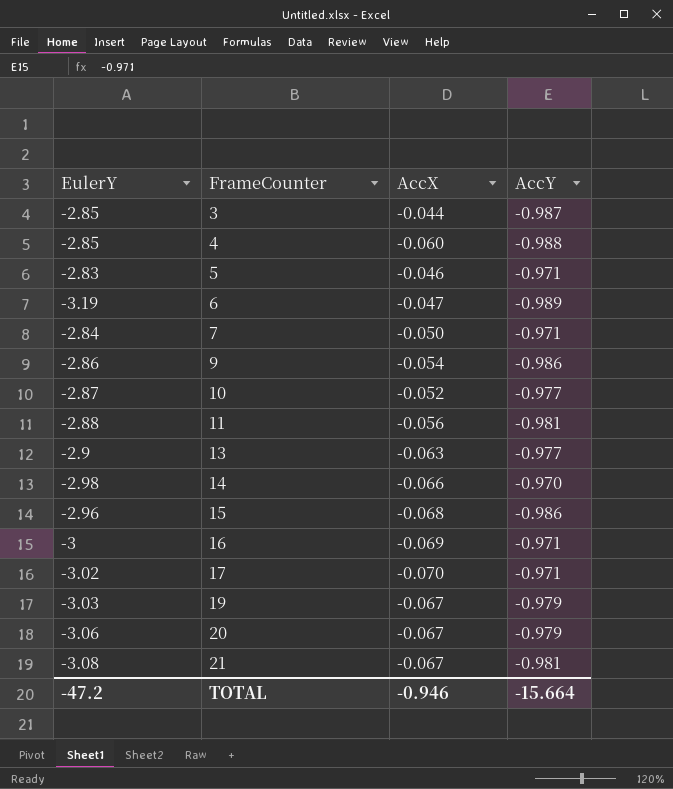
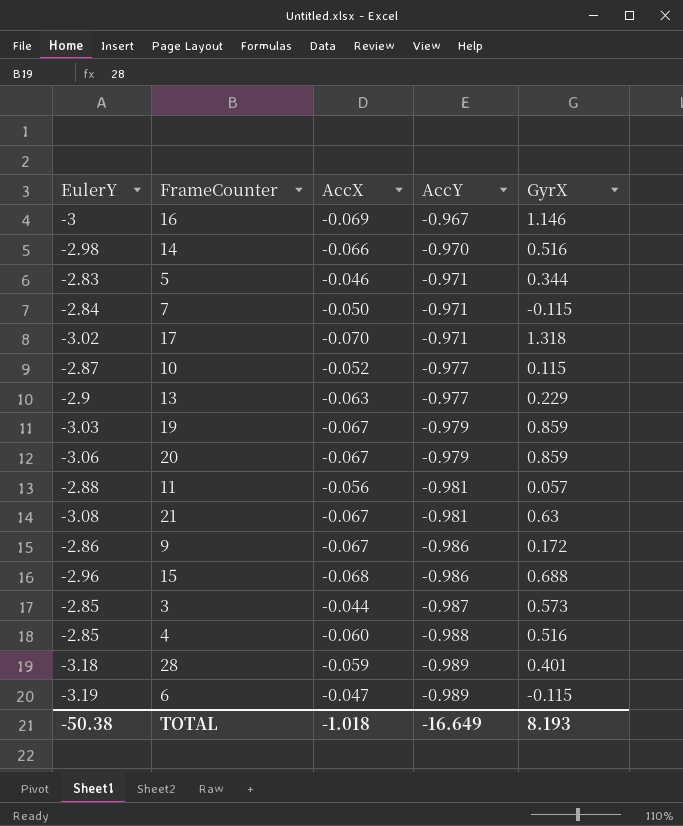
row order: FrameCounter ascending -> AccY descending
column GyrX | position: none -> 5
16 | AccY: -0.971 -> -0.967
9 | AccX: -0.054 -> -0.067
row 28: none -> -3.18 | -0.059 | -0.989 | 0.401
TOTAL | EulerY: -47.2 -> -50.38
TOTAL | AccX: -0.946 -> -1.018
TOTAL | AccY: -15.664 -> -16.649

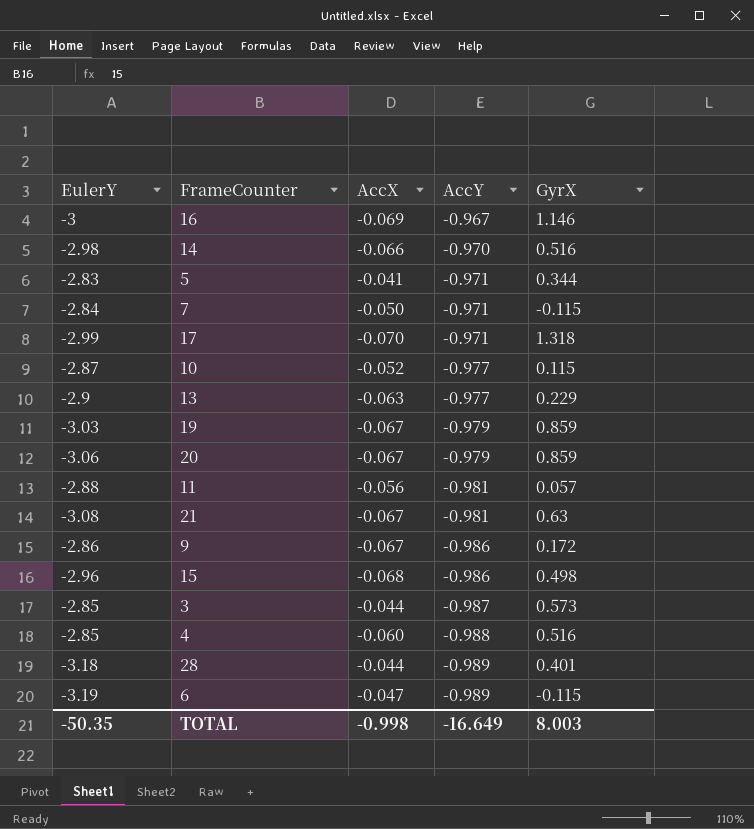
5 | AccX: -0.046 -> -0.041
17 | EulerY: -3.02 -> -2.99
15 | GyrX: 0.688 -> 0.498
28 | AccX: -0.059 -> -0.044
TOTAL | EulerY: -50.38 -> -50.35
TOTAL | AccX: -1.018 -> -0.998
TOTAL | GyrX: 8.193 -> 8.003

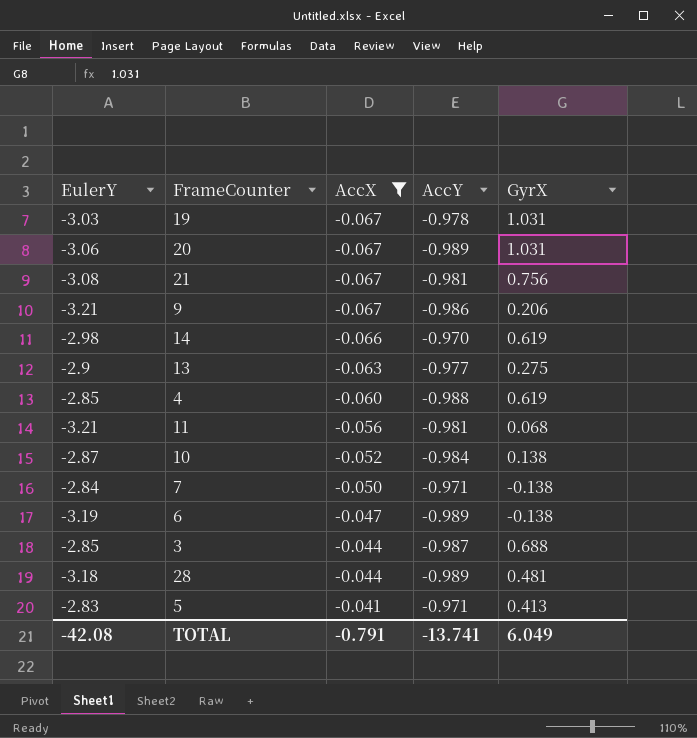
filter: none -> AccX >= -0.067
row order: AccY descending -> AccX ascending
19 | AccY: -0.979 -> -0.978
19 | GyrX: 0.859 -> 1.031
20 | AccY: -0.979 -> -0.989
20 | GyrX: 0.859 -> 1.031
21 | GyrX: 0.63 -> 0.756
9 | EulerY: -2.86 -> -3.21
9 | GyrX: 0.172 -> 0.206
14 | GyrX: 0.516 -> 0.619
13 | GyrX: 0.229 -> 0.275
4 | GyrX: 0.516 -> 0.619
11 | EulerY: -2.88 -> -3.21
11 | GyrX: 0.057 -> 0.068
10 | AccY: -0.977 -> -0.984
10 | GyrX: 0.115 -> 0.138
7 | GyrX: -0.115 -> -0.138
6 | GyrX: -0.115 -> -0.138
3 | GyrX: 0.573 -> 0.688
28 | GyrX: 0.401 -> 0.481
5 | GyrX: 0.344 -> 0.413
TOTAL | EulerY: -50.35 -> -42.08
TOTAL | AccX: -0.998 -> -0.791
TOTAL | AccY: -16.649 -> -13.741
TOTAL | GyrX: 8.003 -> 6.049

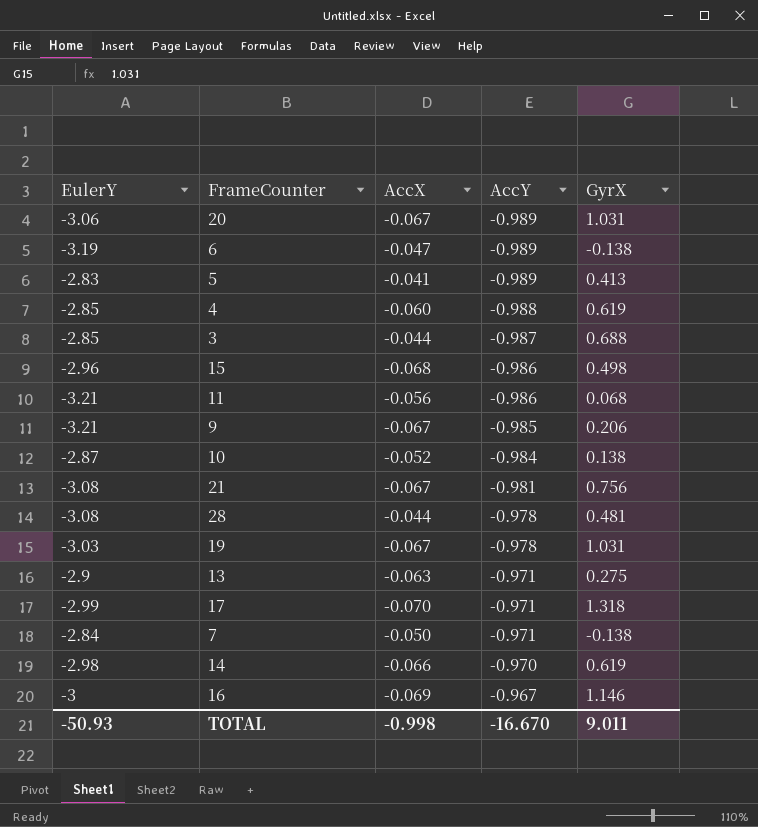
filter: AccX >= -0.067 -> none
row order: AccX ascending -> AccY ascending
5 | AccY: -0.971 -> -0.989
11 | AccY: -0.981 -> -0.986
9 | AccY: -0.986 -> -0.985
28 | EulerY: -3.18 -> -3.08
28 | AccY: -0.989 -> -0.978
13 | AccY: -0.977 -> -0.971
TOTAL | EulerY: -42.08 -> -50.93
TOTAL | AccX: -0.791 -> -0.998
TOTAL | AccY: -13.741 -> -16.670
TOTAL | GyrX: 6.049 -> 9.011

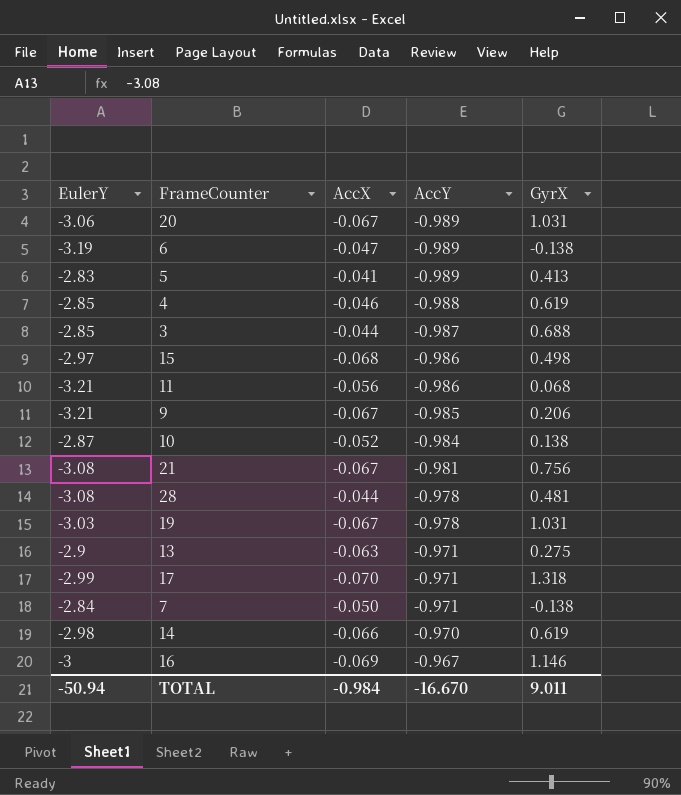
4 | AccX: -0.060 -> -0.046
15 | EulerY: -2.96 -> -2.97
TOTAL | EulerY: -50.93 -> -50.94
TOTAL | AccX: -0.998 -> -0.984

